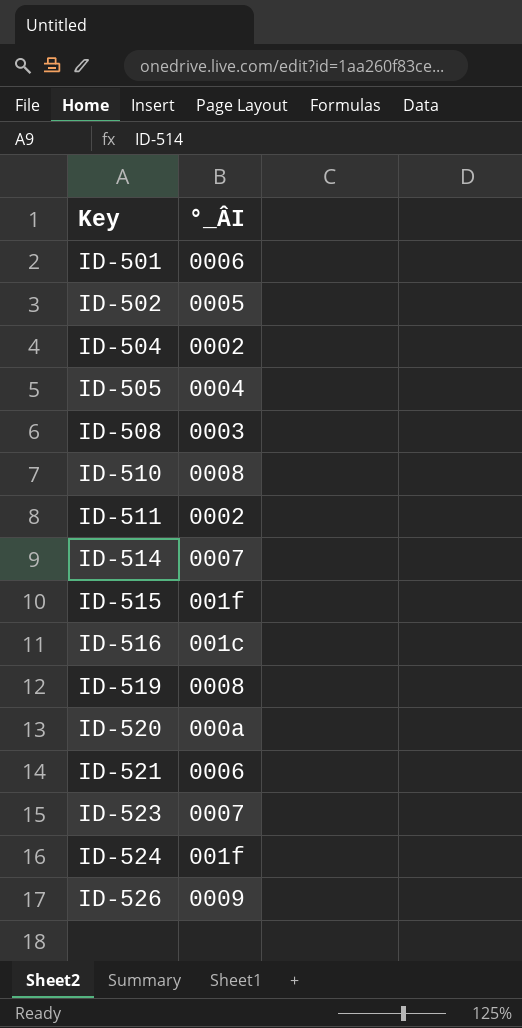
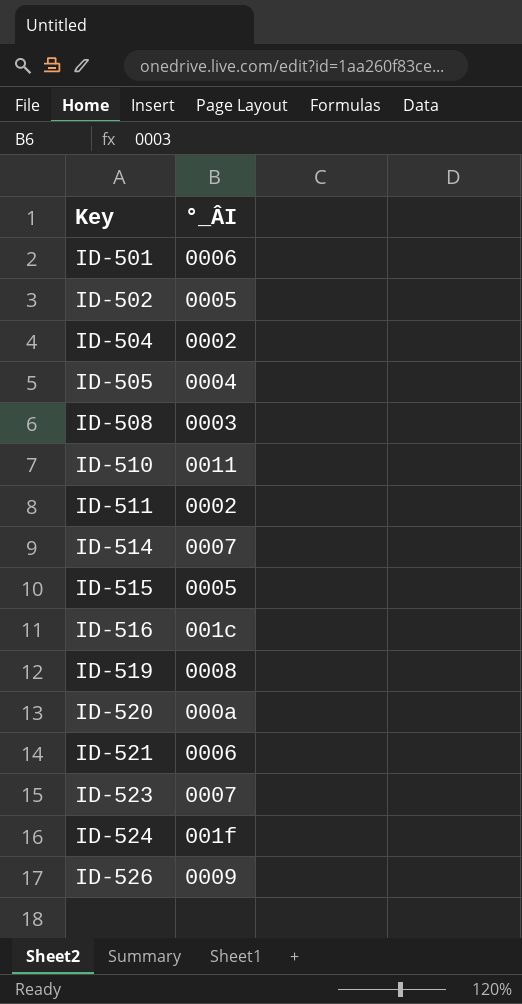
ID-510 | °_ÂI: 0008 -> 0011
ID-515 | °_ÂI: 001f -> 0005

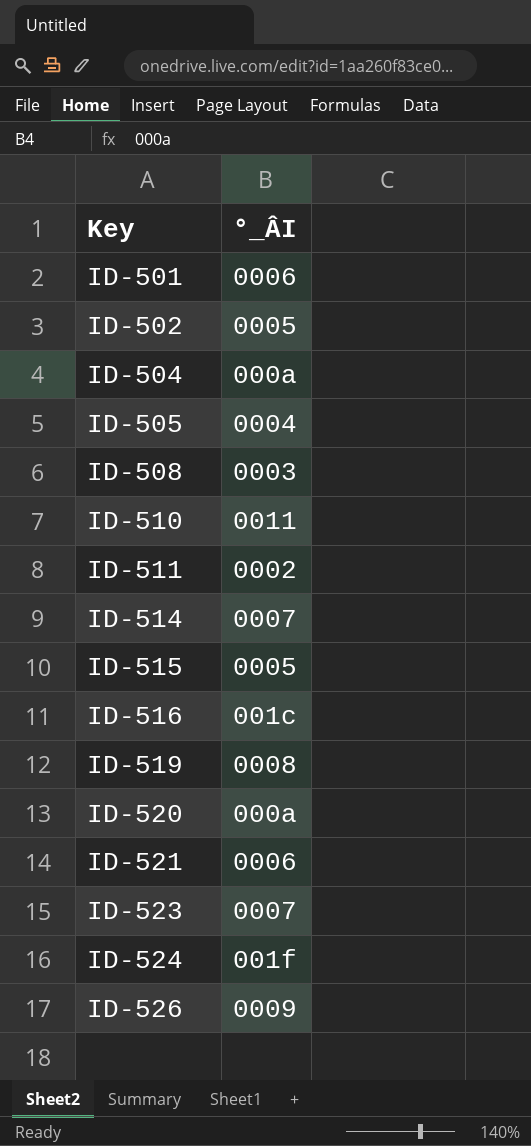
ID-504 | °_ÂI: 0002 -> 000a

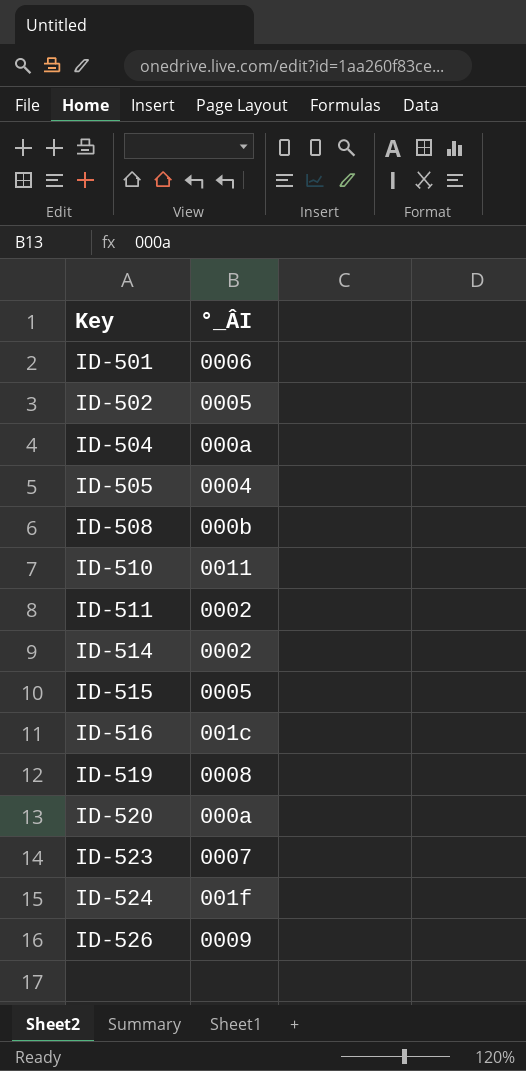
row ID-521: 0006 -> none
ID-508 | °_ÂI: 0003 -> 000b
ID-514 | °_ÂI: 0007 -> 0002

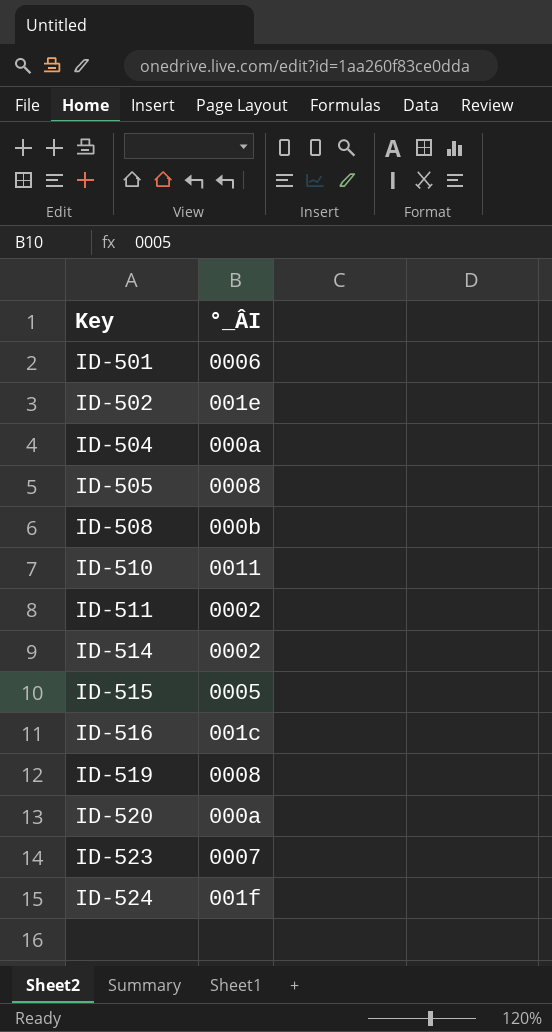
row ID-526: 0009 -> none
ID-502 | °_ÂI: 0005 -> 001e
ID-505 | °_ÂI: 0004 -> 0008

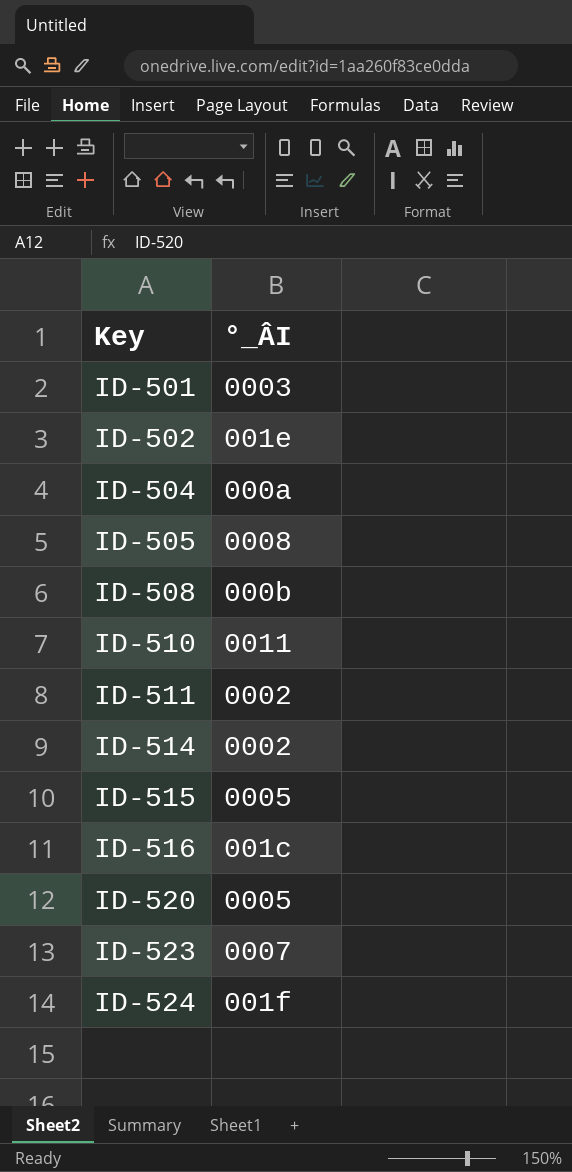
row ID-519: 0008 -> none
ID-501 | °_ÂI: 0006 -> 0003
ID-520 | °_ÂI: 000a -> 0005

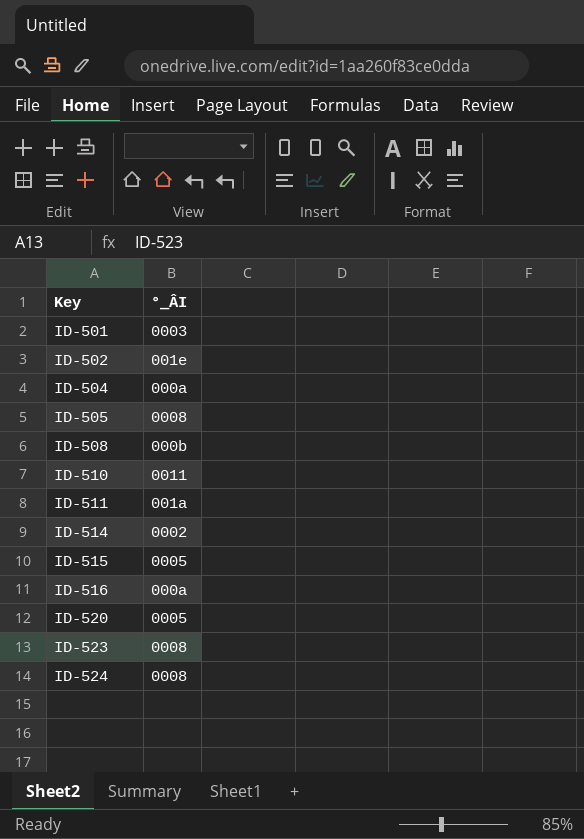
ID-511 | °_ÂI: 0002 -> 001a
ID-516 | °_ÂI: 001c -> 000a
ID-523 | °_ÂI: 0007 -> 0008
ID-524 | °_ÂI: 001f -> 0008

